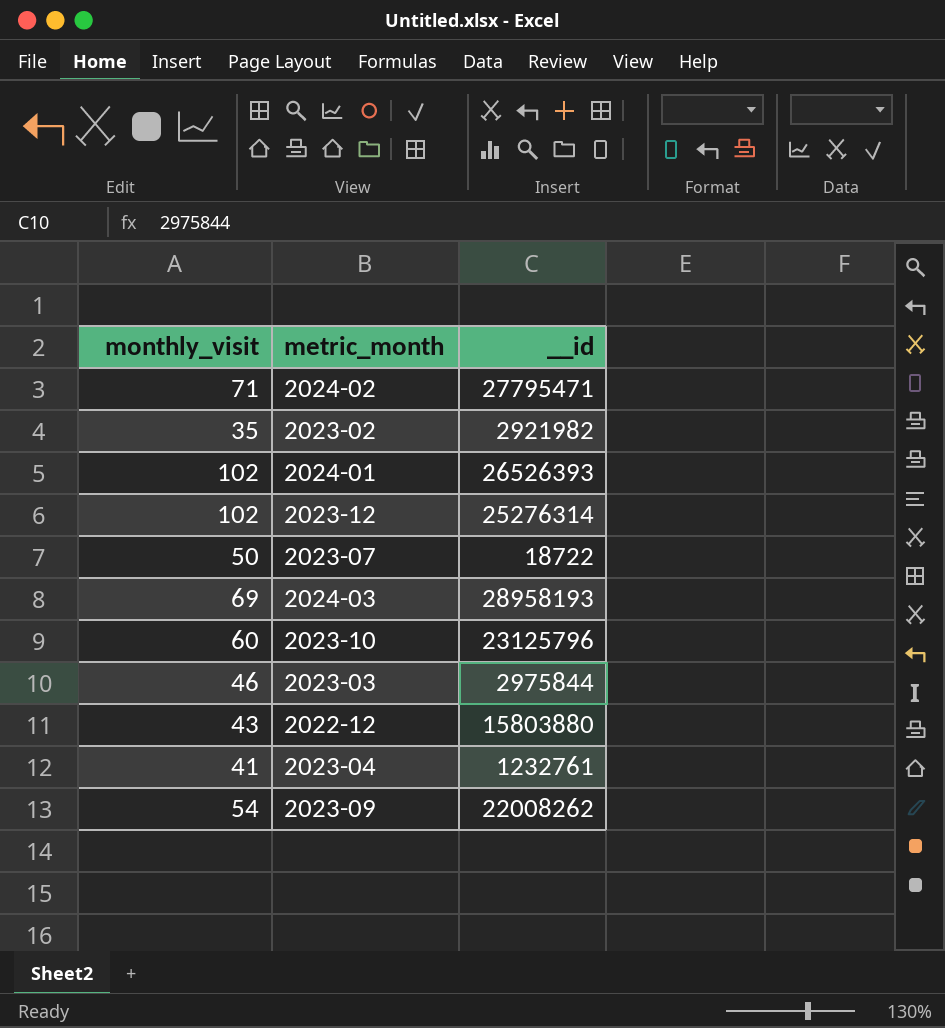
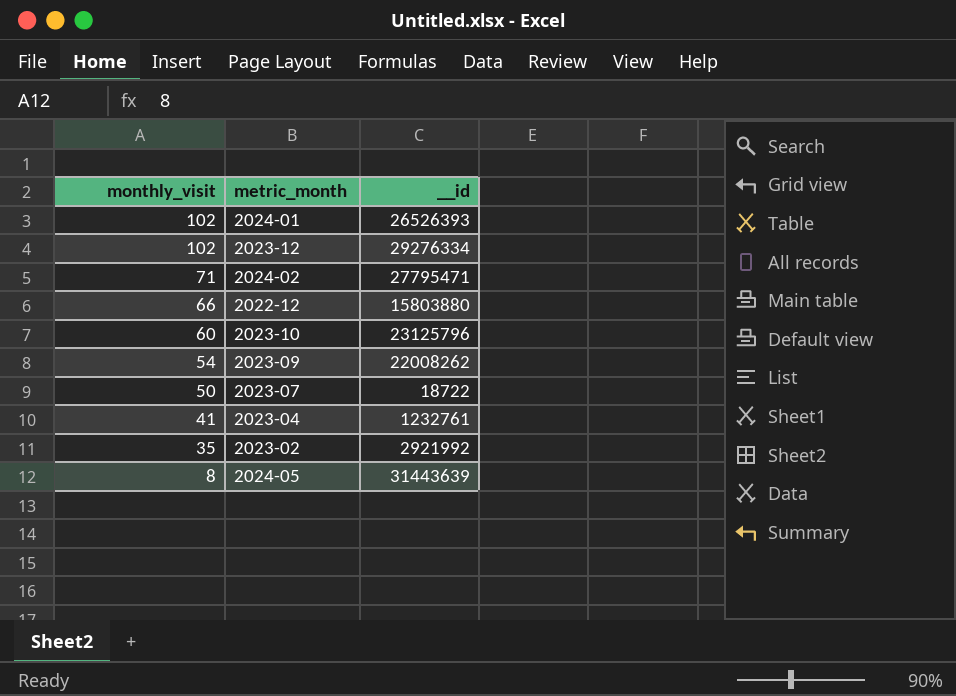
row order: none -> monthly_visit descending
row 2024-03: 69 | 28958193 -> none
row 2023-03: 46 | 2975844 -> none
2023-12 | __id: 25276314 -> 29276334
2022-12 | monthly_visit: 43 -> 66
2023-02 | __id: 2921982 -> 2921992
row 2024-05: none -> 8 | 31443639

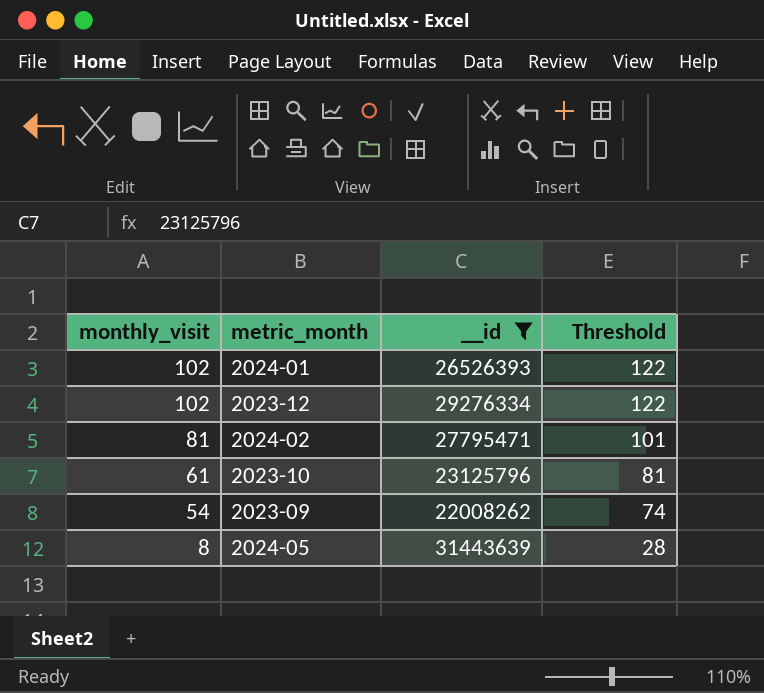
filter: none -> __id >= 22008262
column Threshold | formula: none -> [monthly_visit] + 20
2024-02 | monthly_visit: 71 -> 81
2023-10 | monthly_visit: 60 -> 61

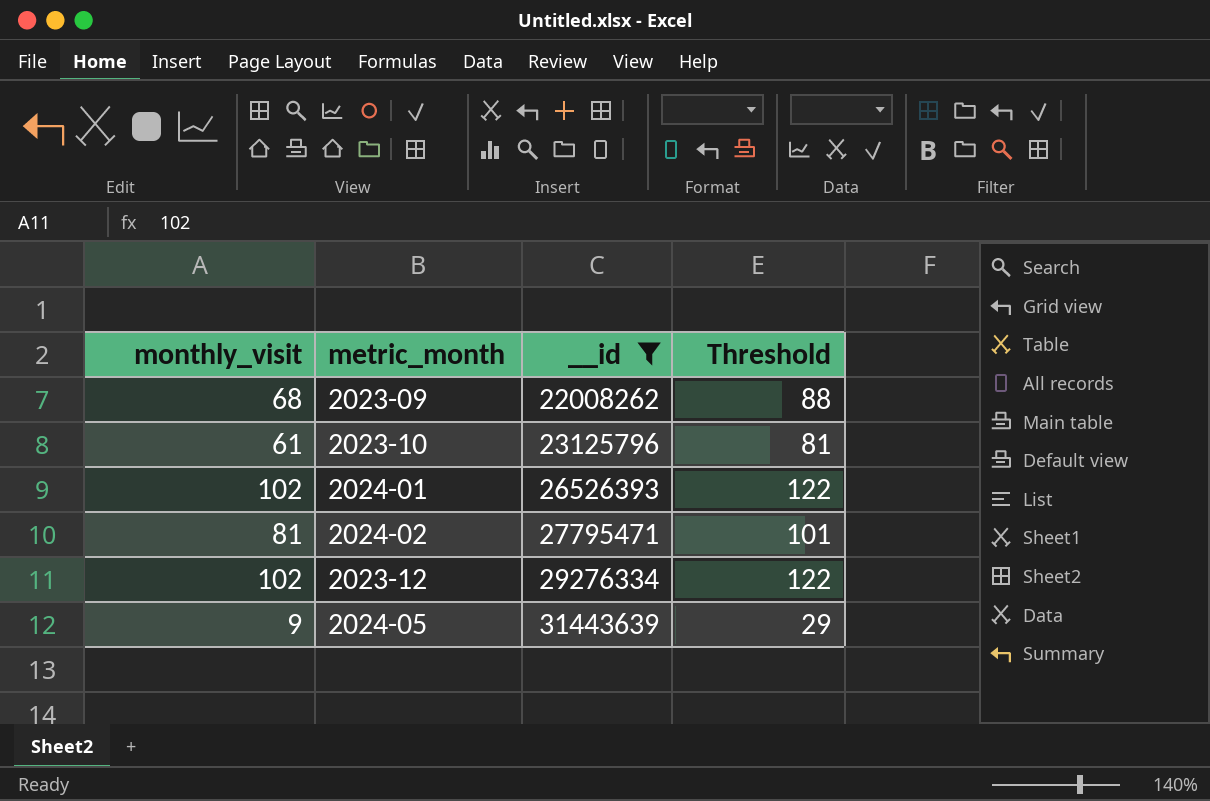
row order: monthly_visit descending -> __id ascending
2023-09 | monthly_visit: 54 -> 68
2023-09 | Threshold: 74 -> 88
2024-05 | monthly_visit: 8 -> 9
2024-05 | Threshold: 28 -> 29

